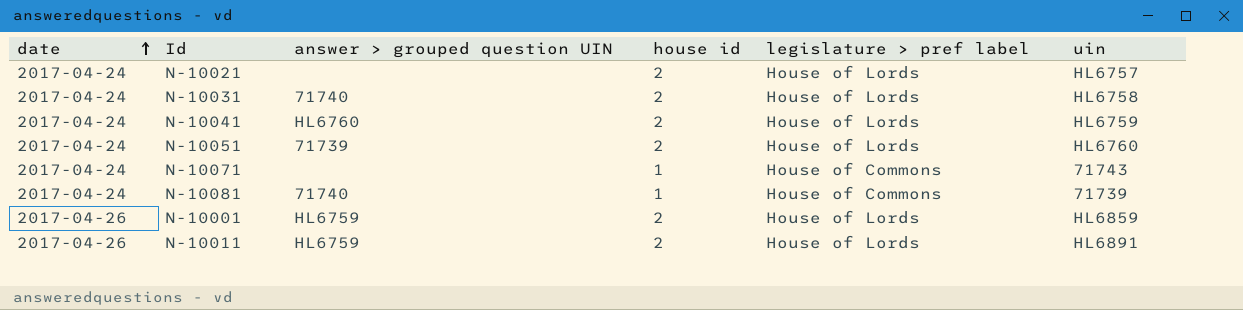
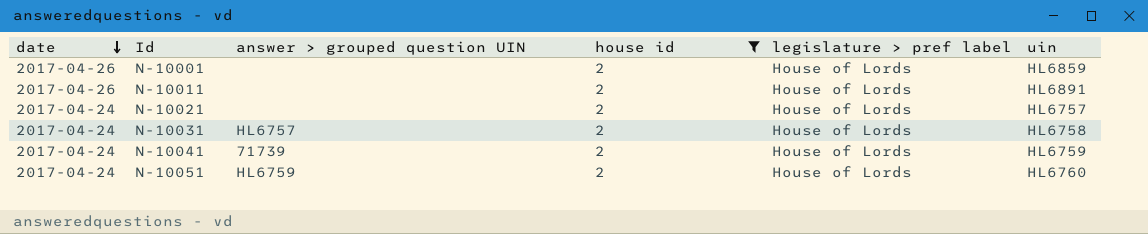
filter: none -> house id = 2
row order: date ascending -> date descending
N-10001 | answer > grouped question UIN: HL6759 -> none
N-10011 | answer > grouped question UIN: HL6759 -> none
N-10031 | answer > grouped question UIN: 71740 -> HL6757
N-10041 | answer > grouped question UIN: HL6760 -> 71739
N-10051 | answer > grouped question UIN: 71739 -> HL6759

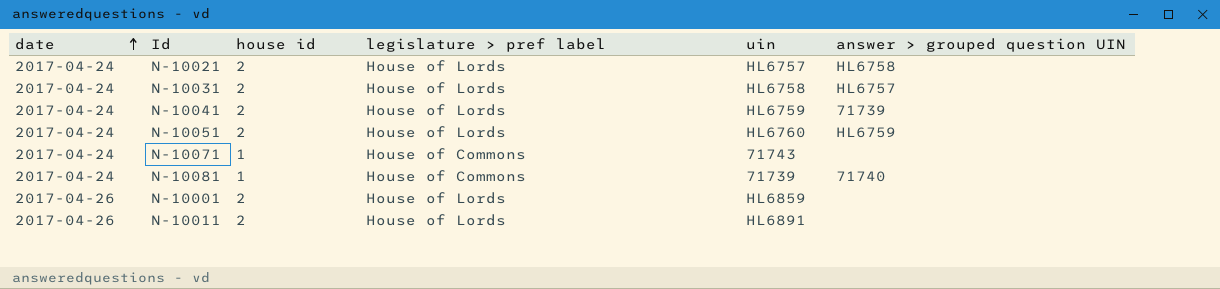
filter: house id = 2 -> none
row order: date descending -> date ascending
column answer > grouped question UIN | position: 3 -> 6
N-10021 | answer > grouped question UIN: none -> HL6758

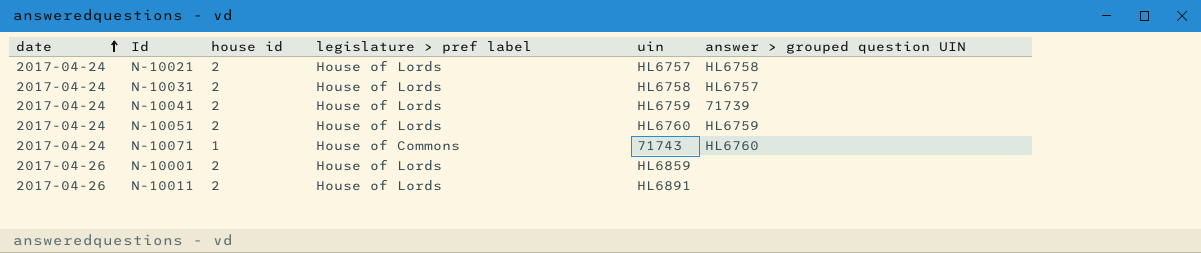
row N-10081: 2017-04-24 | 1 | House of Commons | 71739 | 71740 -> none
N-10071 | answer > grouped question UIN: none -> HL6760

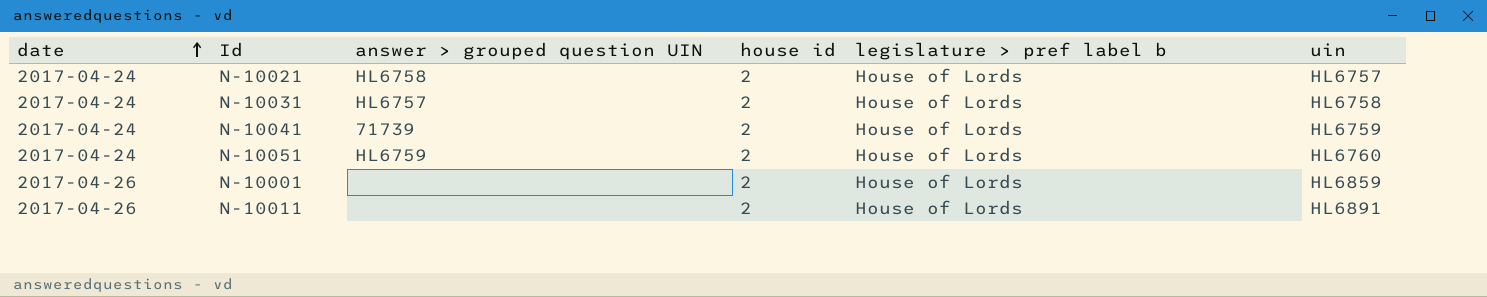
column answer > grouped question UIN | position: 6 -> 3
column name: legislature > pref label -> legislature > pref label b
row N-10071: 2017-04-24 | 1 | House of Commons | 71743 | HL6760 -> none

